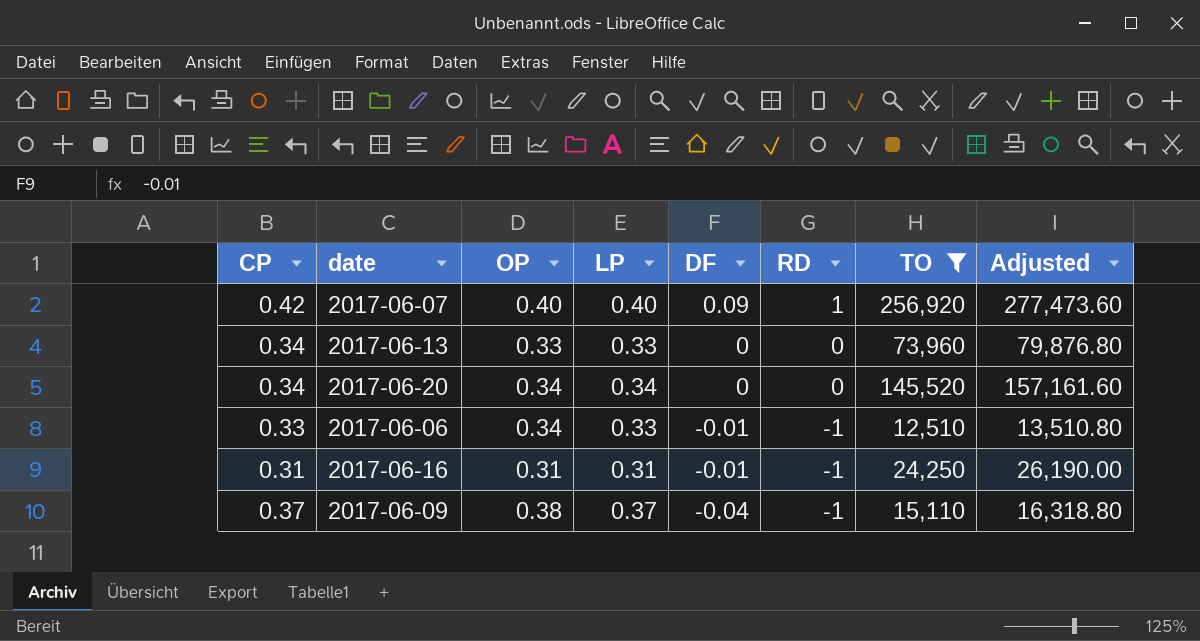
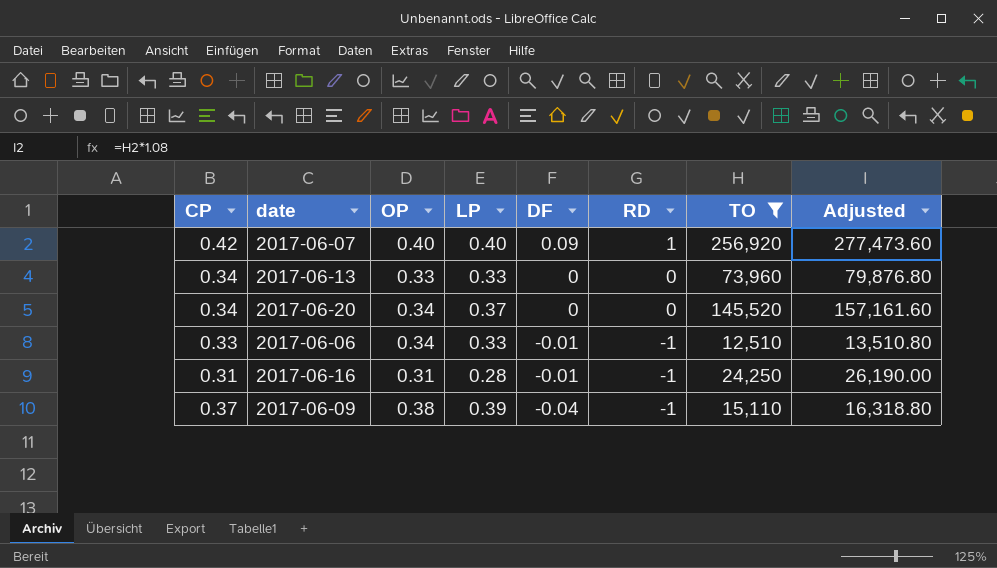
2017-06-20 | LP: 0.34 -> 0.37
2017-06-16 | LP: 0.31 -> 0.28
2017-06-09 | LP: 0.37 -> 0.39

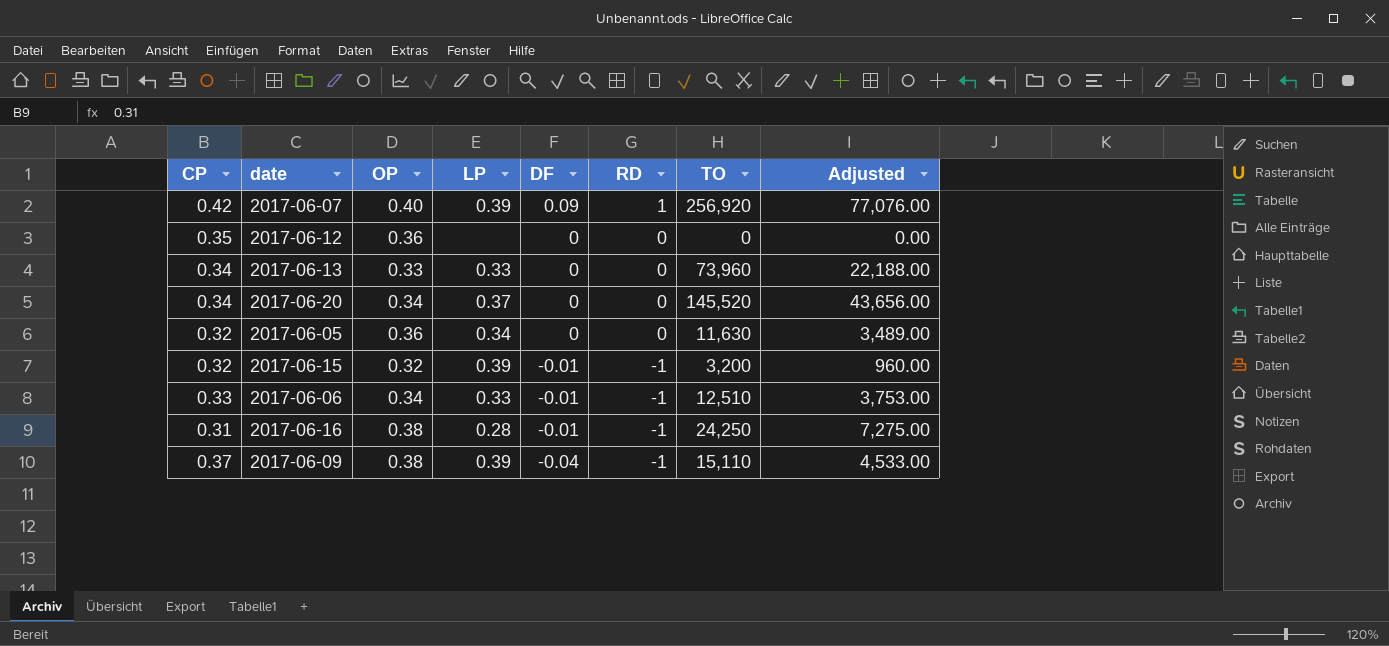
filter: TO >= 12,510 -> none
column Adjusted | formula: [TO] * 1.08 -> [TO] * 0.3
2017-06-07 | LP: 0.40 -> 0.39
2017-06-16 | OP: 0.31 -> 0.38

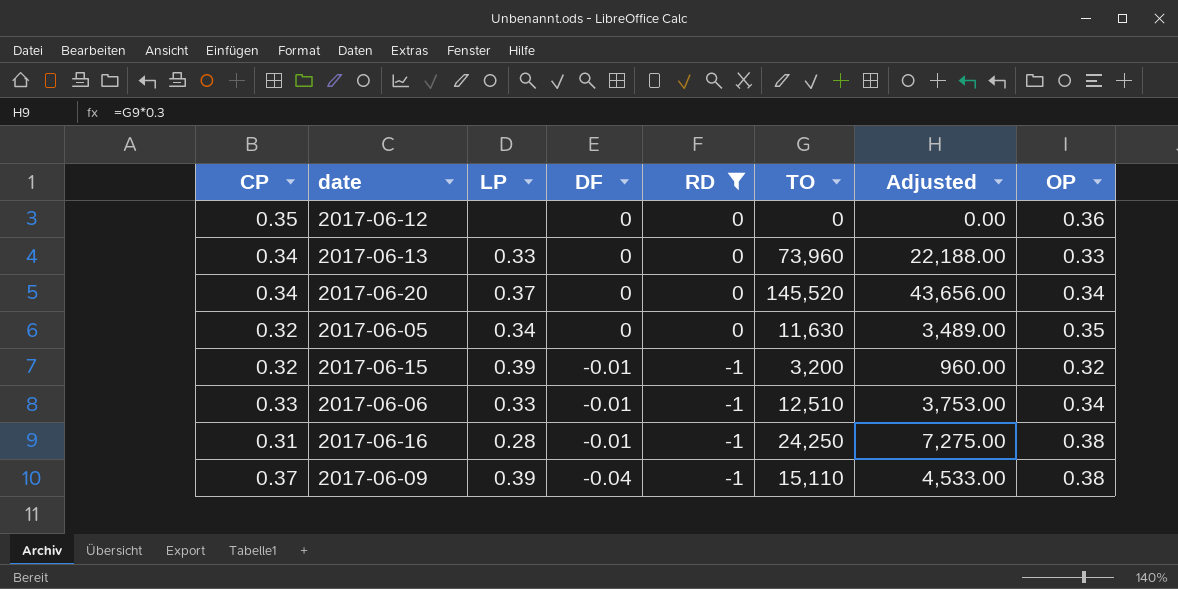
filter: none -> RD != 1
column OP | position: 3 -> 8
2017-06-05 | OP: 0.36 -> 0.35

